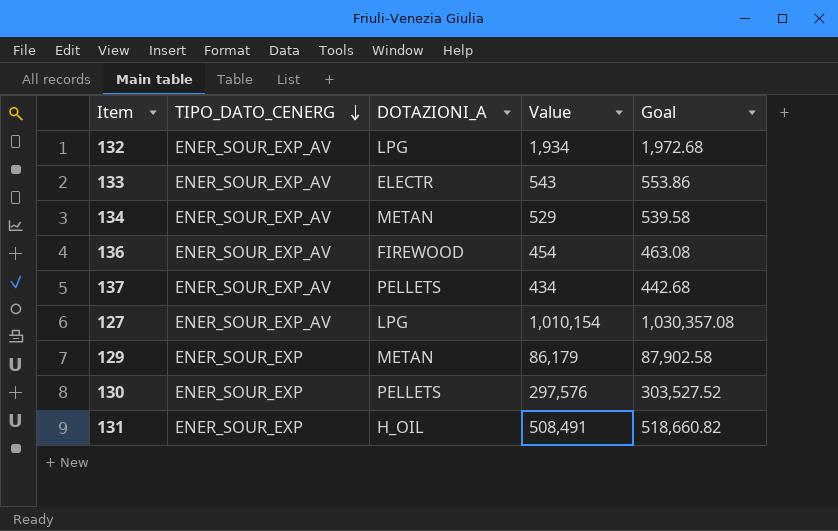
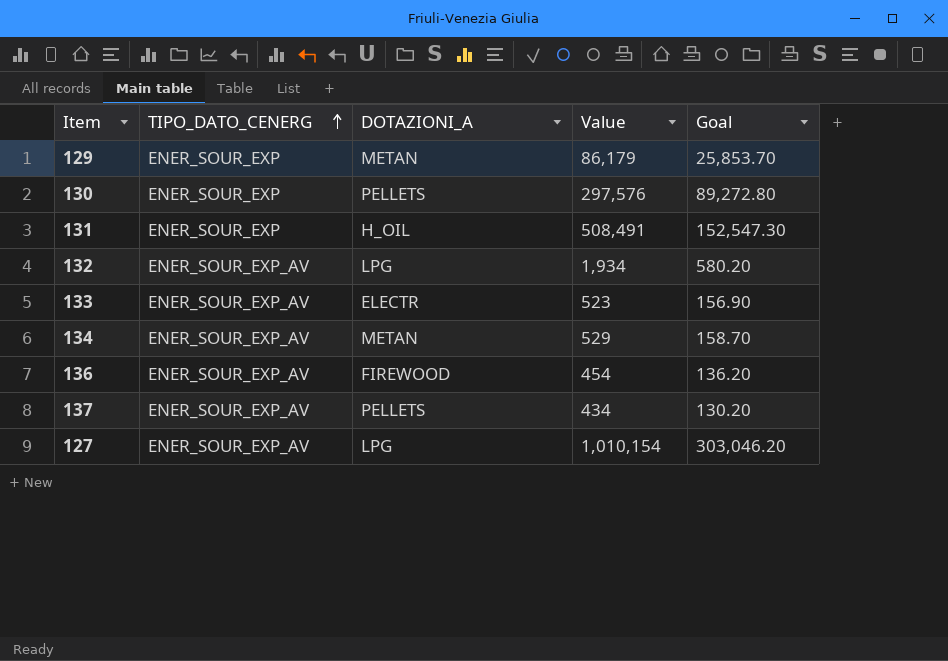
row order: TIPO_DATO_CENERG descending -> TIPO_DATO_CENERG ascending
column Goal | formula: [Value] * 1.02 -> [Value] * 0.3
133 | Value: 543 -> 523

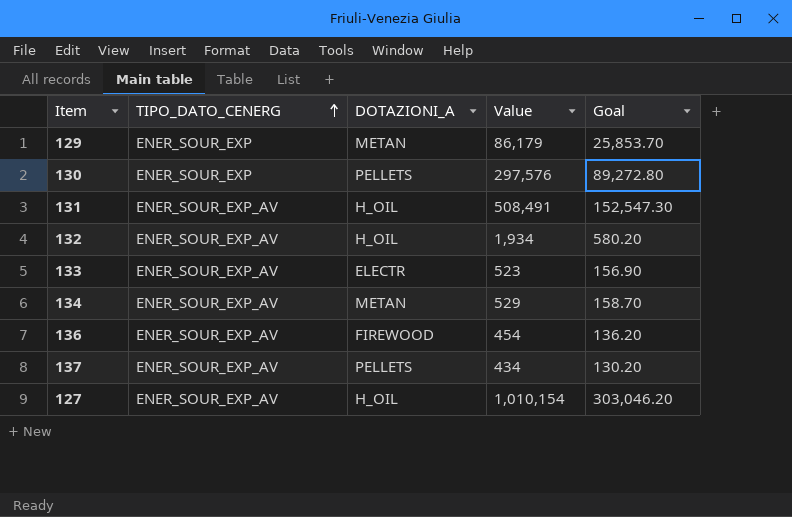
131 | TIPO_DATO_CENERG: ENER_SOUR_EXP -> ENER_SOUR_EXP_AV
132 | DOTAZIONI_A: LPG -> H_OIL
127 | DOTAZIONI_A: LPG -> H_OIL

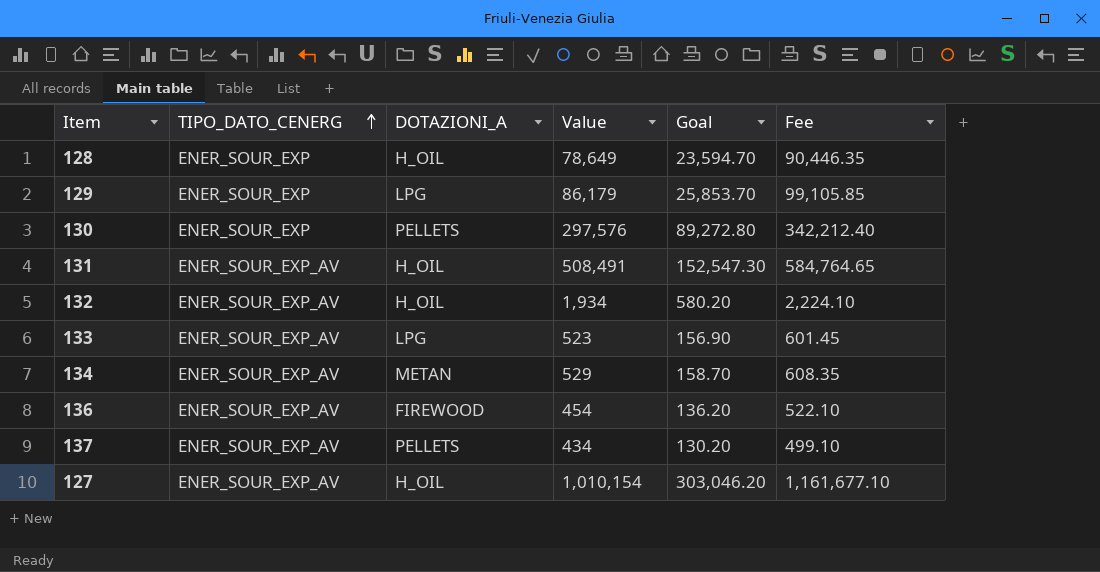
column Fee | formula: none -> [Value] * 1.15
row 128: none -> ENER_SOUR_EXP | H_OIL | 78,649 | 23,594.70 | 90,446.35
129 | DOTAZIONI_A: METAN -> LPG
133 | DOTAZIONI_A: ELECTR -> LPG

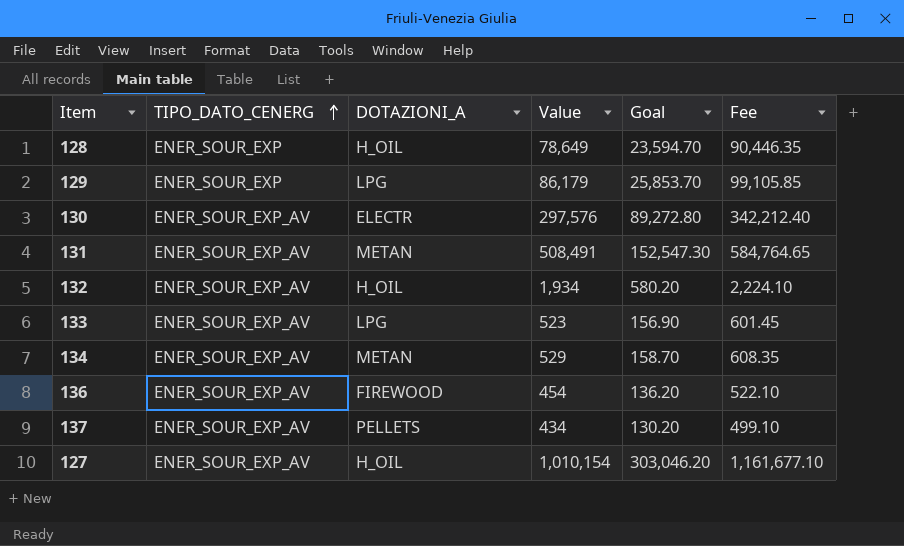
130 | TIPO_DATO_CENERG: ENER_SOUR_EXP -> ENER_SOUR_EXP_AV
130 | DOTAZIONI_A: PELLETS -> ELECTR
131 | DOTAZIONI_A: H_OIL -> METAN

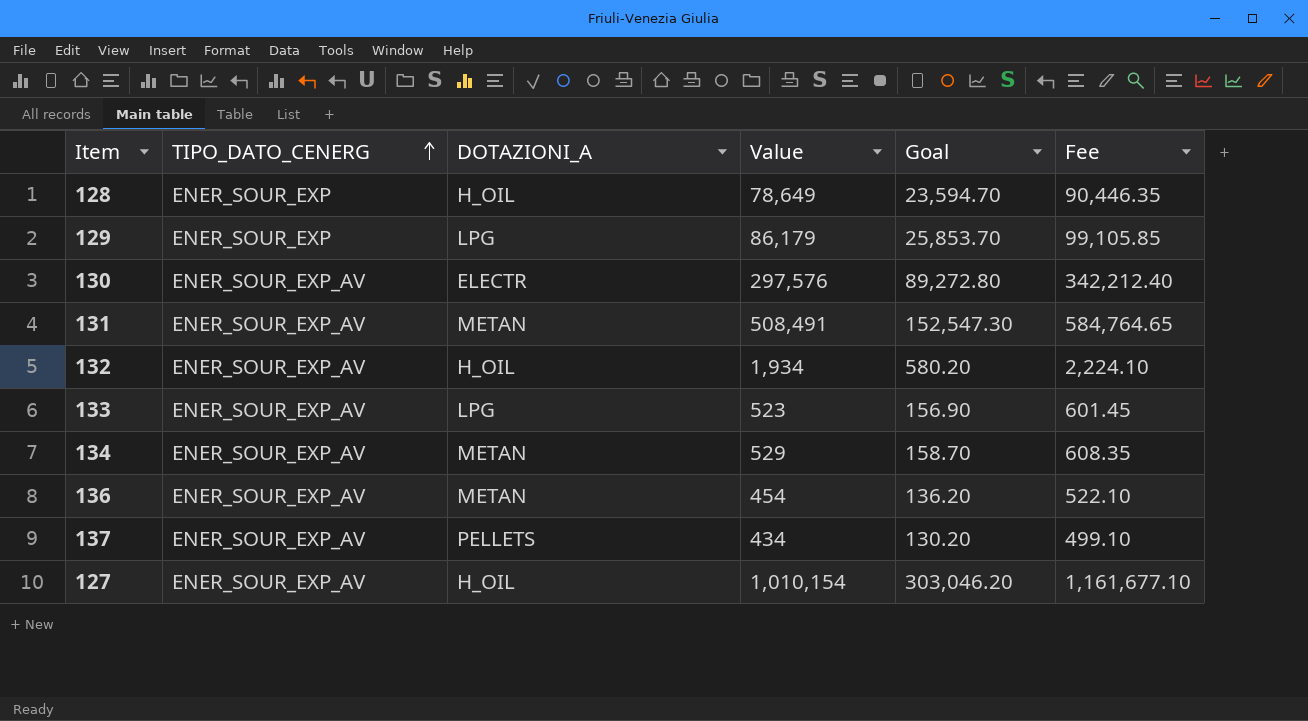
136 | DOTAZIONI_A: FIREWOOD -> METAN

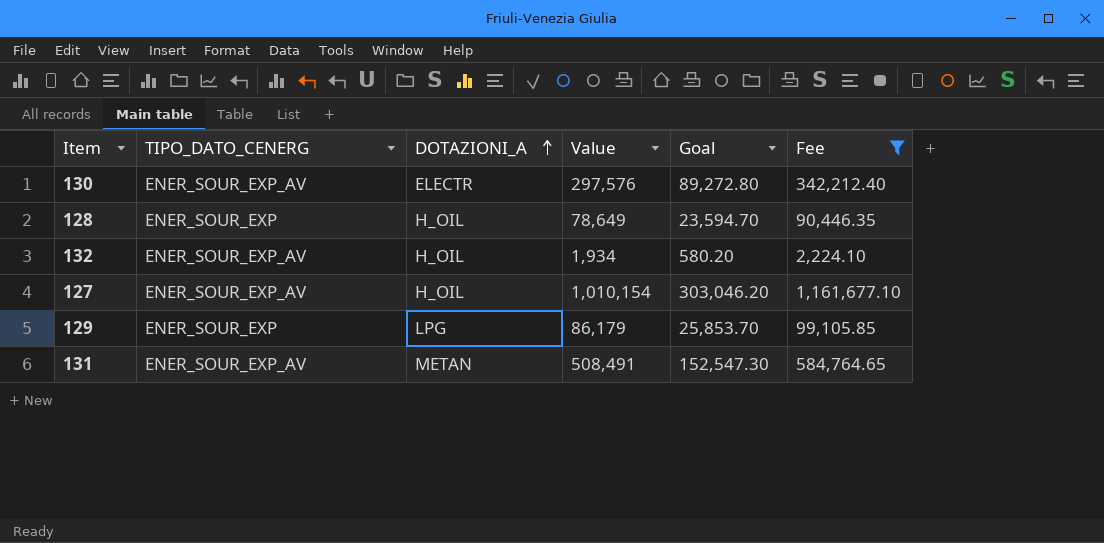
filter: none -> Fee >= 2,224.10
row order: TIPO_DATO_CENERG ascending -> DOTAZIONI_A ascending

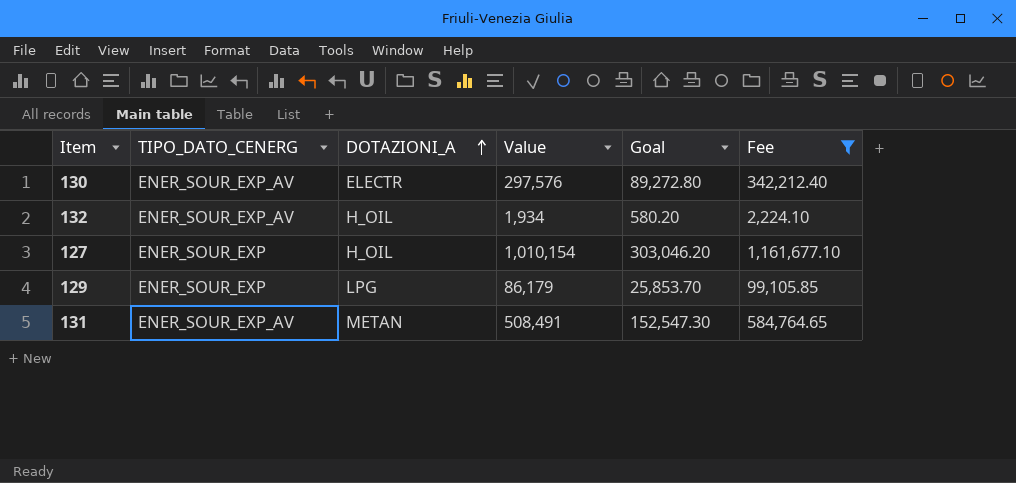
row 128: ENER_SOUR_EXP | H_OIL | 78,649 | 23,594.70 | 90,446.35 -> none
127 | TIPO_DATO_CENERG: ENER_SOUR_EXP_AV -> ENER_SOUR_EXP

